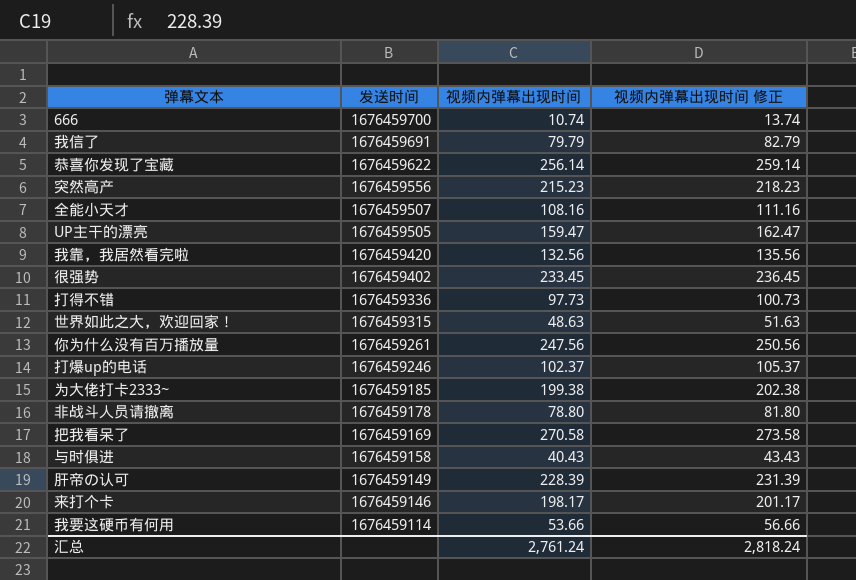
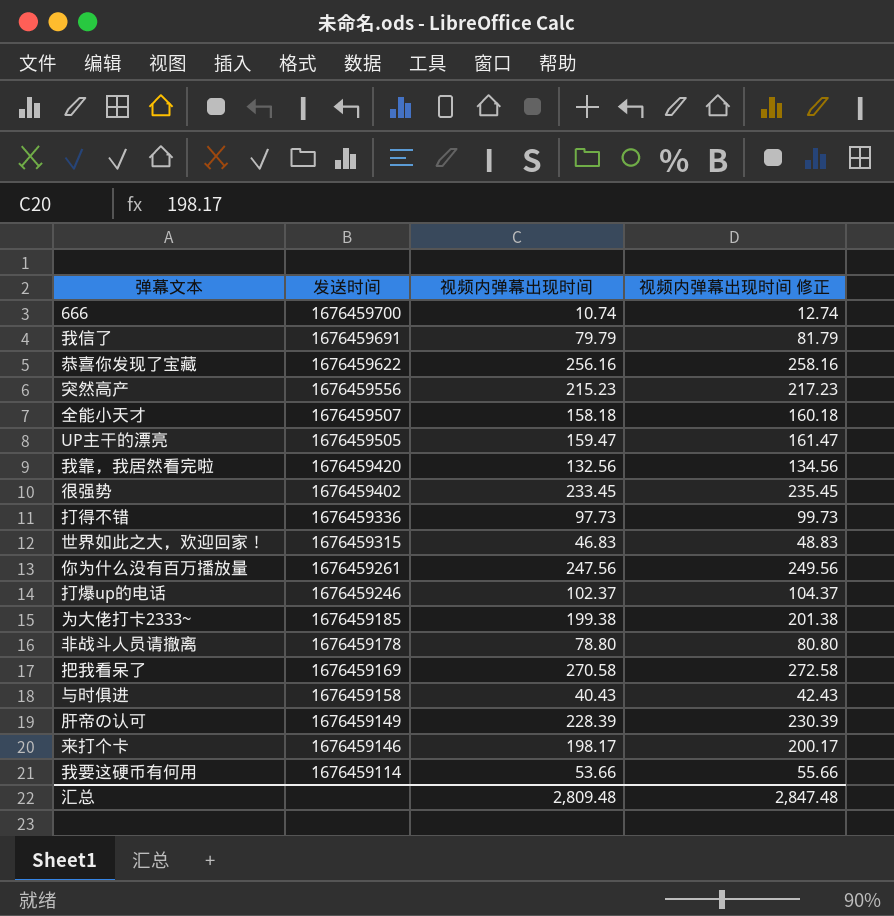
column 视频内弹幕出现时间 修正 | formula: [视频内弹幕出现时间] + 3 -> [视频内弹幕出现时间] + 2
恭喜你发现了宝藏 | 视频内弹幕出现时间: 256.14 -> 256.16
全能小天才 | 视频内弹幕出现时间: 108.16 -> 158.18
世界如此之大，欢迎回家！ | 视频内弹幕出现时间: 48.63 -> 46.83
汇总 | 视频内弹幕出现时间: 2,761.24 -> 2,809.48
汇总 | 视频内弹幕出现时间 修正: 2,818.24 -> 2,847.48

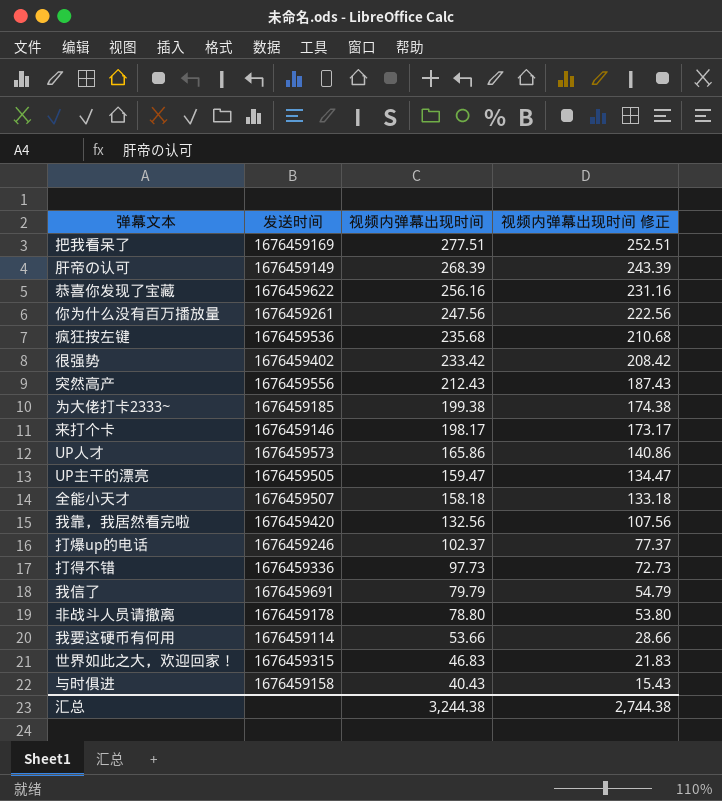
row order: 发送时间 descending -> 视频内弹幕出现时间 descending
column 视频内弹幕出现时间 修正 | formula: [视频内弹幕出现时间] + 2 -> [视频内弹幕出现时间] - 25
row 666: 1676459700 | 10.74 | 12.74 -> none
把我看呆了 | 视频内弹幕出现时间: 270.58 -> 277.51
肝帝の认可 | 视频内弹幕出现时间: 228.39 -> 268.39
row 疯狂按左键: none -> 1676459536 | 235.68 | 210.68
很强势 | 视频内弹幕出现时间: 233.45 -> 233.42
突然高产 | 视频内弹幕出现时间: 215.23 -> 212.43
row UP人才: none -> 1676459573 | 165.86 | 140.86
汇总 | 视频内弹幕出现时间: 2,809.48 -> 3,244.38
汇总 | 视频内弹幕出现时间 修正: 2,847.48 -> 2,744.38

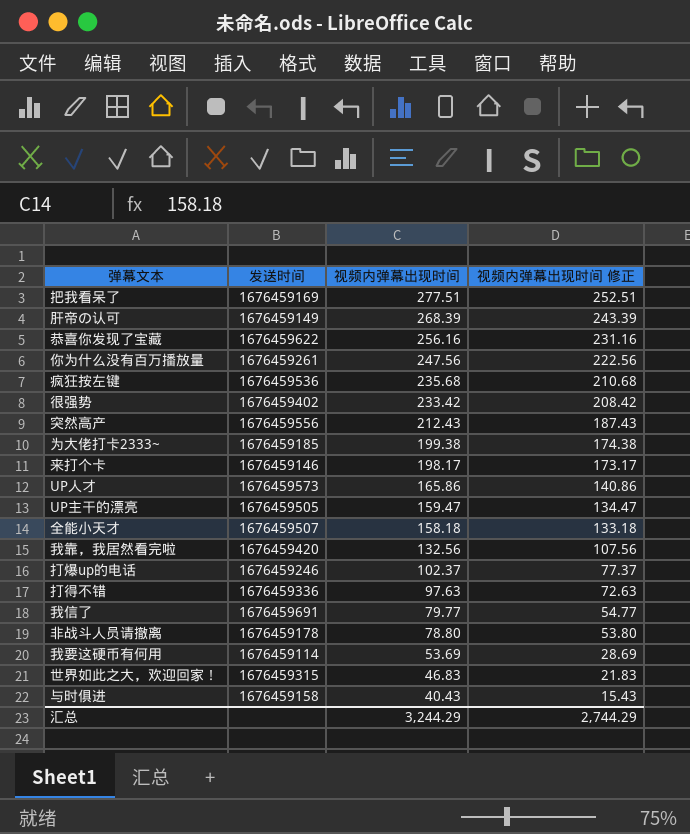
打得不错 | 视频内弹幕出现时间: 97.73 -> 97.63
打得不错 | 视频内弹幕出现时间 修正: 72.73 -> 72.63
我信了 | 视频内弹幕出现时间: 79.79 -> 79.77
我信了 | 视频内弹幕出现时间 修正: 54.79 -> 54.77
我要这硬币有何用 | 视频内弹幕出现时间: 53.66 -> 53.69
我要这硬币有何用 | 视频内弹幕出现时间 修正: 28.66 -> 28.69
汇总 | 视频内弹幕出现时间: 3,244.38 -> 3,244.29
汇总 | 视频内弹幕出现时间 修正: 2,744.38 -> 2,744.29

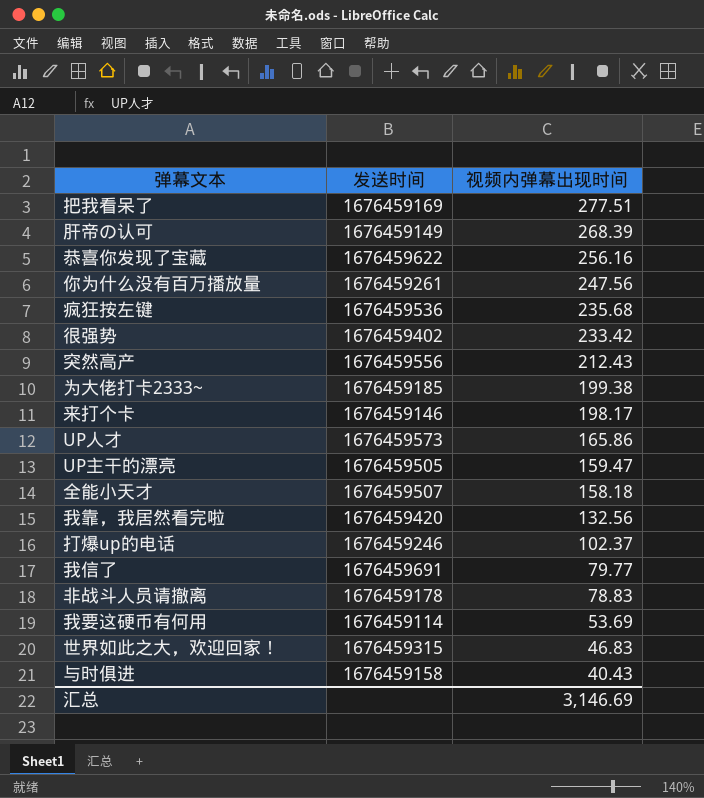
column 视频内弹幕出现时间 修正 | formula: [视频内弹幕出现时间] - 25 -> none
row 打得不错: 1676459336 | 97.63 | 72.63 -> none
非战斗人员请撤离 | 视频内弹幕出现时间: 78.80 -> 78.83
汇总 | 视频内弹幕出现时间: 3,244.29 -> 3,146.69

